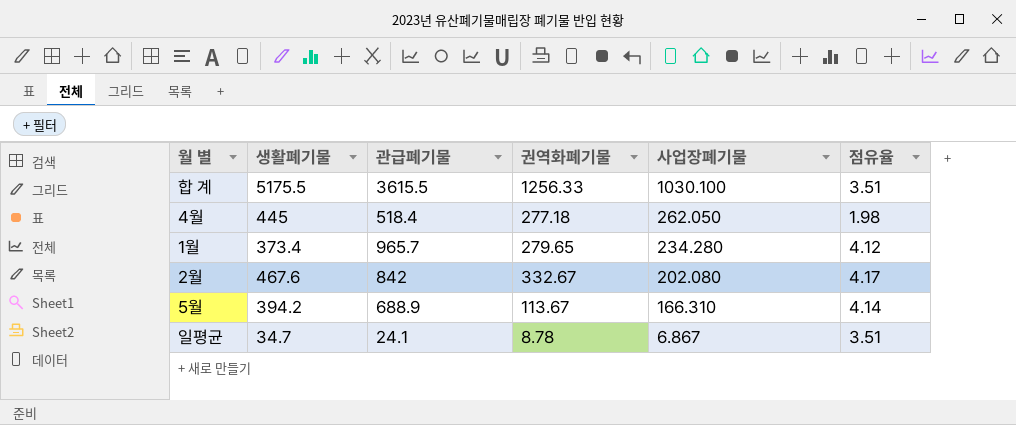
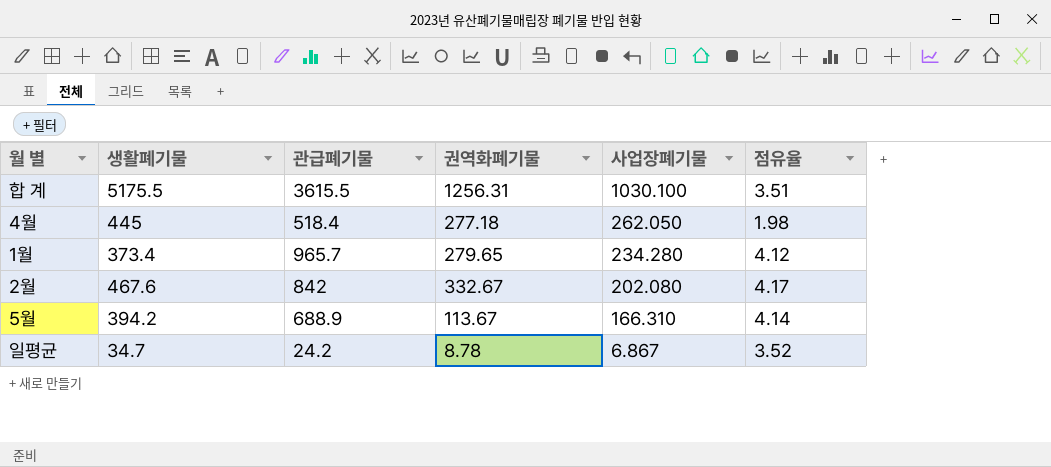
합 계 | 권역화폐기물: 1256.33 -> 1256.31
일평균 | 관급폐기물: 24.1 -> 24.2
일평균 | 점유율: 3.51 -> 3.52

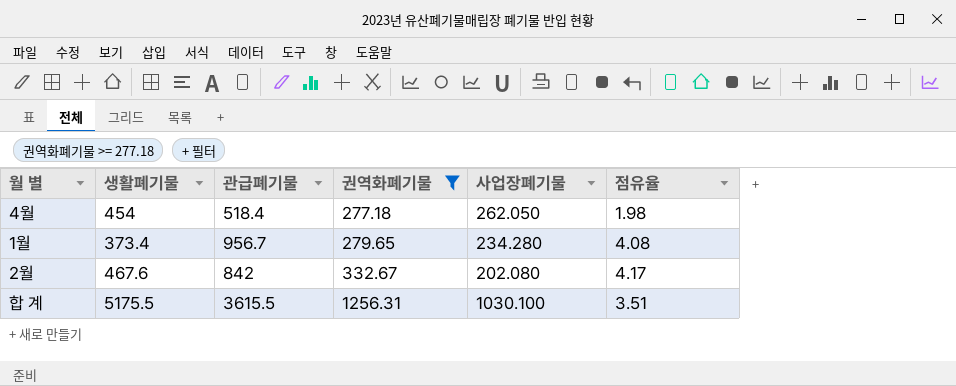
filter: none -> 권역화폐기물 >= 277.18
row order: 사업장폐기물 descending -> 권역화폐기물 ascending
4월 | 생활폐기물: 445 -> 454
1월 | 관급폐기물: 965.7 -> 956.7
1월 | 점유율: 4.12 -> 4.08

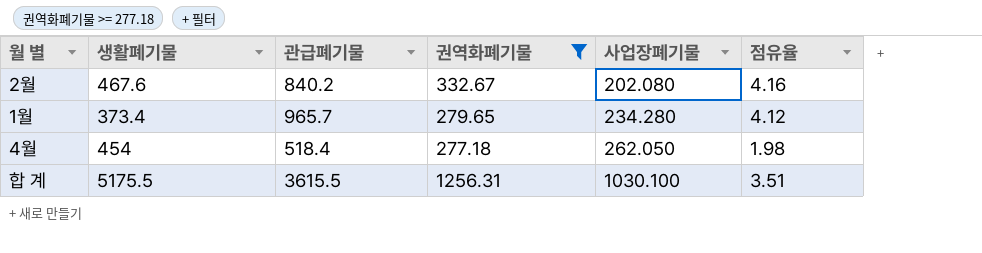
row order: 권역화폐기물 ascending -> 사업장폐기물 ascending
2월 | 관급폐기물: 842 -> 840.2
2월 | 점유율: 4.17 -> 4.16
1월 | 관급폐기물: 956.7 -> 965.7
1월 | 점유율: 4.08 -> 4.12

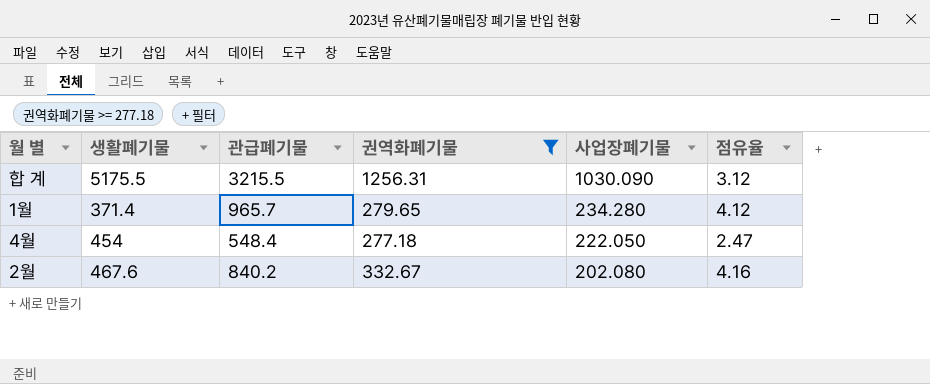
row order: 사업장폐기물 ascending -> 사업장폐기물 descending
합 계 | 관급폐기물: 3615.5 -> 3215.5
합 계 | 사업장폐기물: 1030.100 -> 1030.090
합 계 | 점유율: 3.51 -> 3.12
1월 | 생활폐기물: 373.4 -> 371.4
4월 | 관급폐기물: 518.4 -> 548.4
4월 | 사업장폐기물: 262.050 -> 222.050
4월 | 점유율: 1.98 -> 2.47

